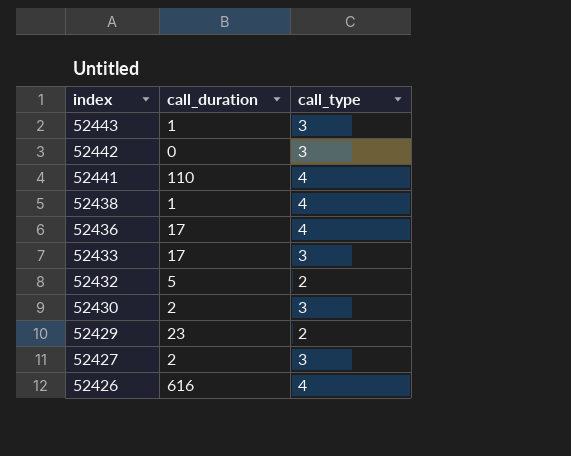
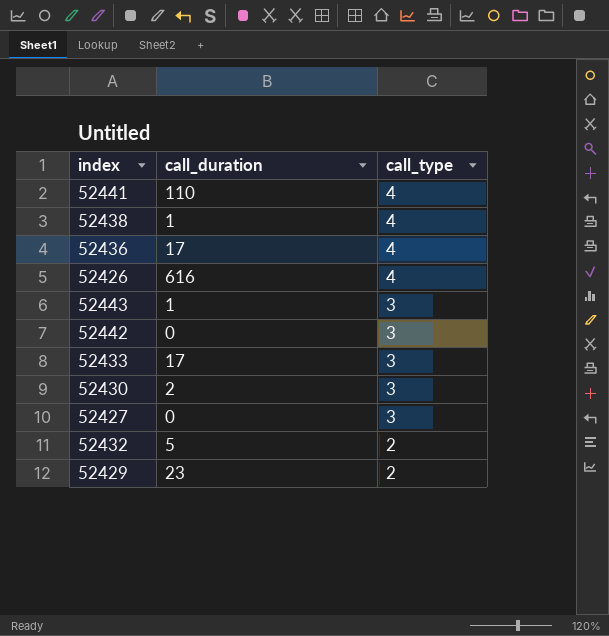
row order: index descending -> call_type descending
52427 | call_duration: 2 -> 0

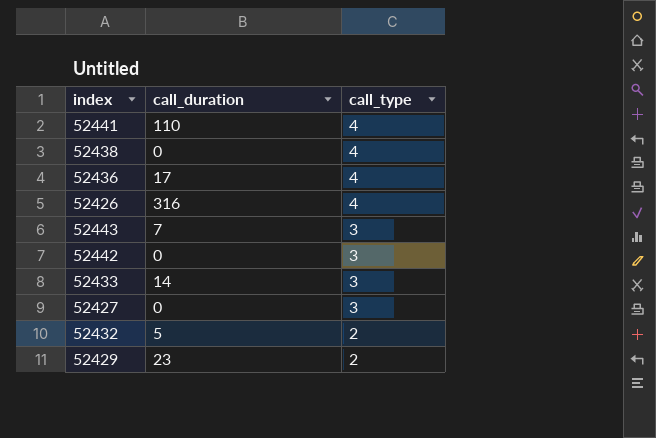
row 52430: 2 | 3 -> none
52438 | call_duration: 1 -> 0
52426 | call_duration: 616 -> 316
52443 | call_duration: 1 -> 7
52433 | call_duration: 17 -> 14

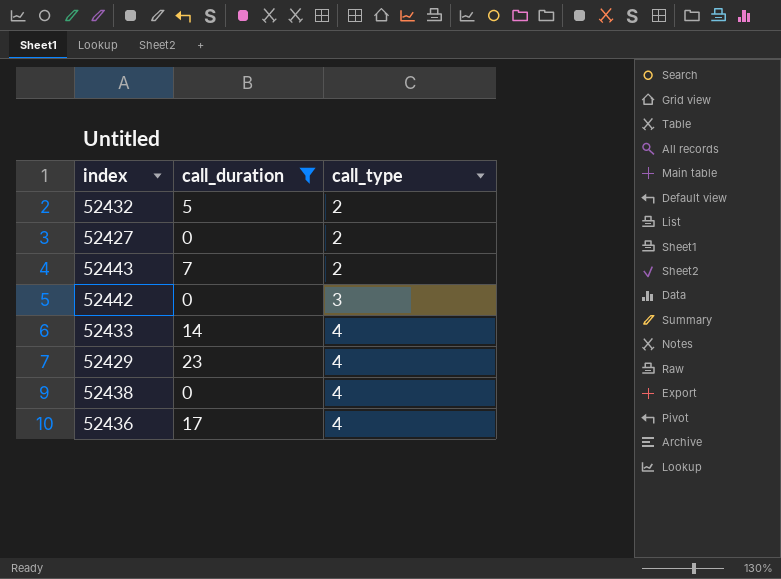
filter: none -> call_duration <= 23
row order: call_type descending -> call_type ascending
52427 | call_type: 3 -> 2
52443 | call_type: 3 -> 2
52433 | call_type: 3 -> 4
52429 | call_type: 2 -> 4

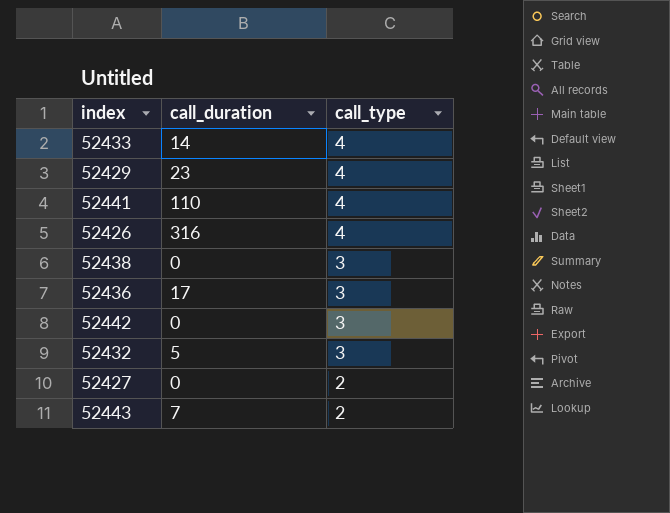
filter: call_duration <= 23 -> none
row order: call_type ascending -> call_type descending
52438 | call_type: 4 -> 3
52436 | call_type: 4 -> 3
52432 | call_type: 2 -> 3

